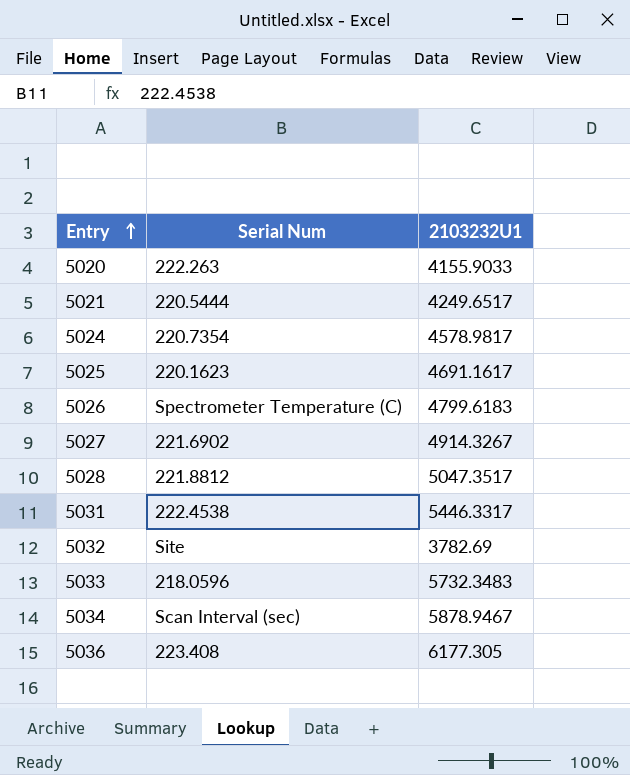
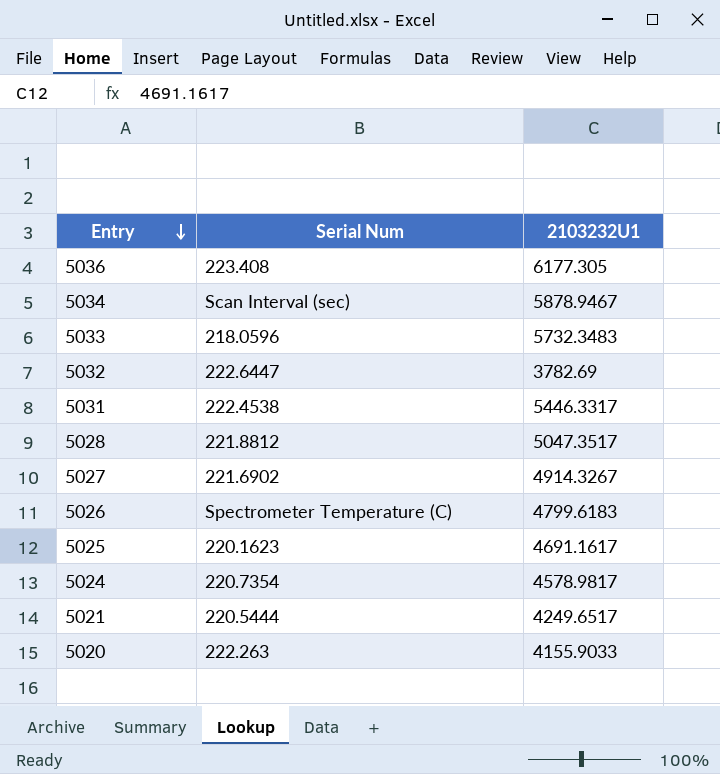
row order: Entry ascending -> Entry descending
5032 | Serial Num: Site -> 222.6447

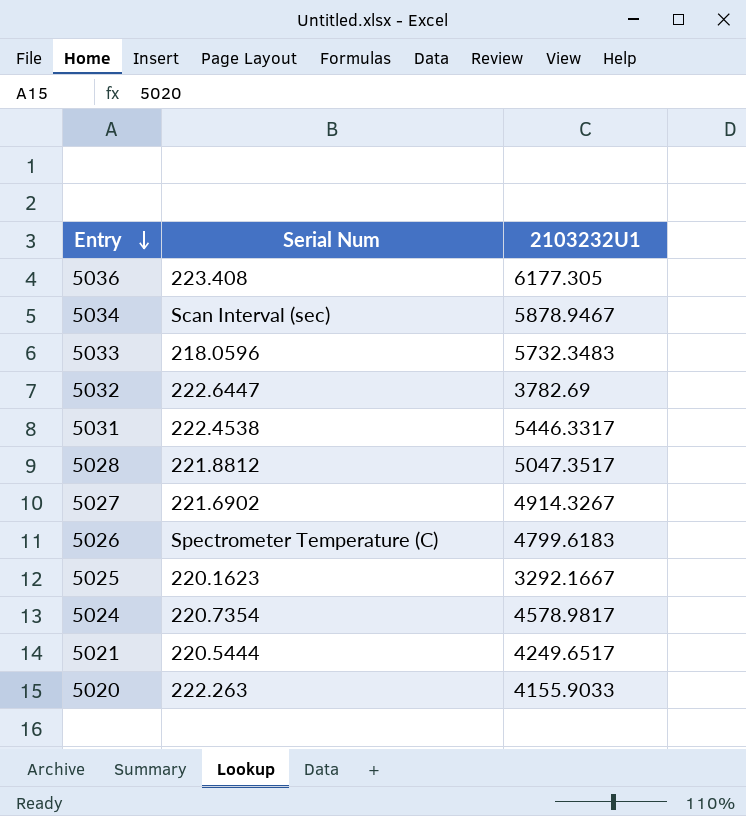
5025 | 2103232U1: 4691.1617 -> 3292.1667

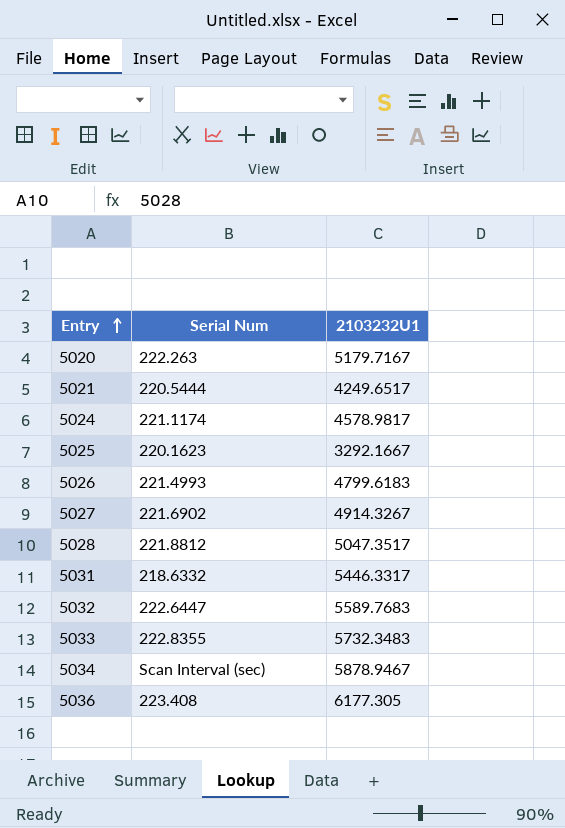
row order: Entry descending -> Entry ascending
5020 | 2103232U1: 4155.9033 -> 5179.7167
5024 | Serial Num: 220.7354 -> 221.1174
5026 | Serial Num: Spectrometer Temperature (C) -> 221.4993
5031 | Serial Num: 222.4538 -> 218.6332
5032 | 2103232U1: 3782.69 -> 5589.7683
5033 | Serial Num: 218.0596 -> 222.8355

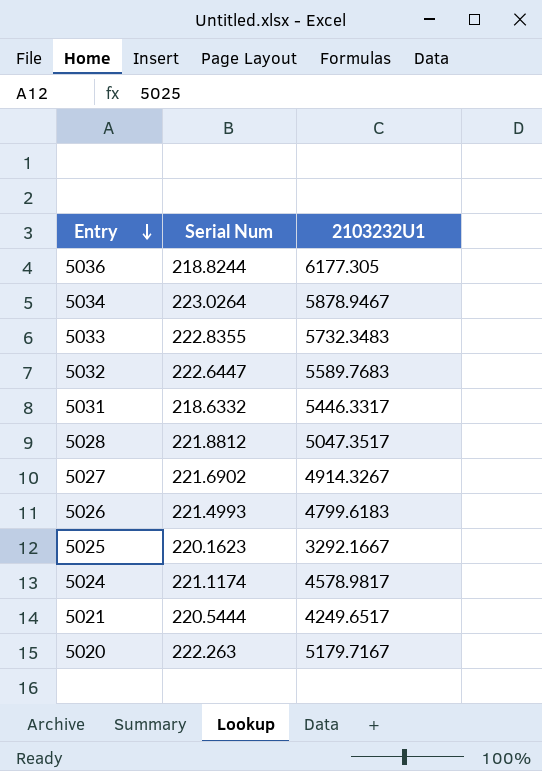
row order: Entry ascending -> Entry descending
5036 | Serial Num: 223.408 -> 218.8244
5034 | Serial Num: Scan Interval (sec) -> 223.0264

